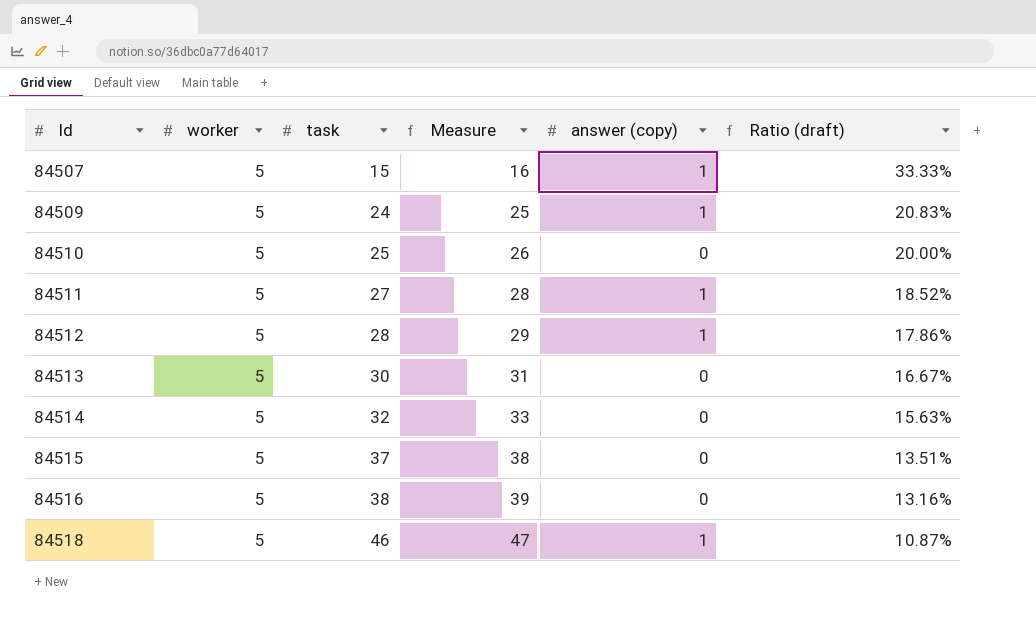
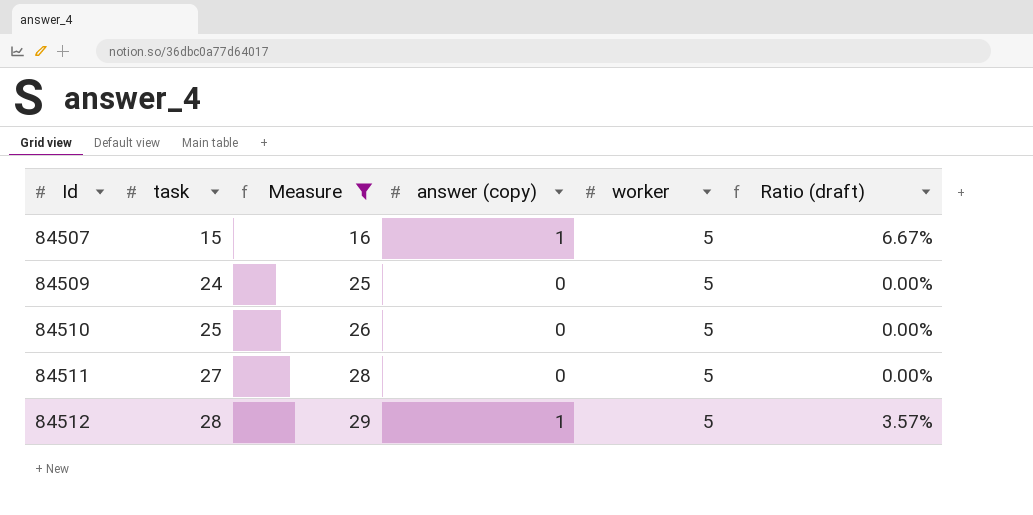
filter: none -> Measure <= 29
column worker | position: 2 -> 5
column Ratio (draft) | formula: [worker] / [task] -> [answer (copy)] / [task]
84509 | answer (copy): 1 -> 0
84511 | answer (copy): 1 -> 0

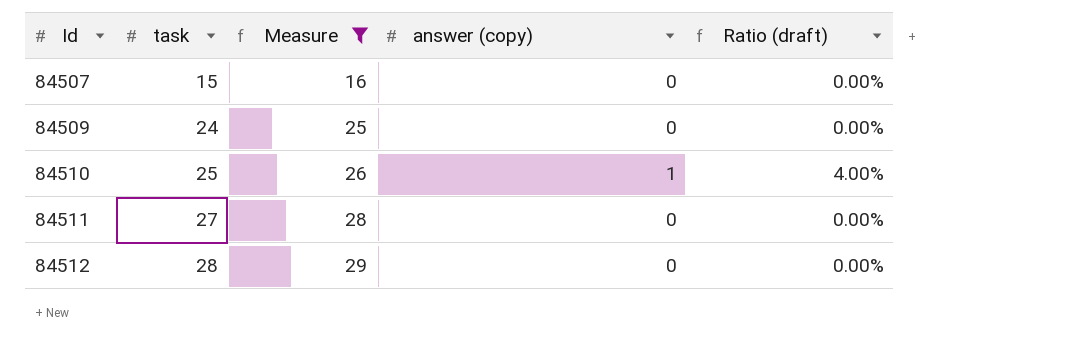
column worker | position: 5 -> none
84507 | answer (copy): 1 -> 0
84507 | Ratio (draft): 6.67% -> 0.00%
84510 | answer (copy): 0 -> 1
84510 | Ratio (draft): 0.00% -> 4.00%
84512 | answer (copy): 1 -> 0
84512 | Ratio (draft): 3.57% -> 0.00%

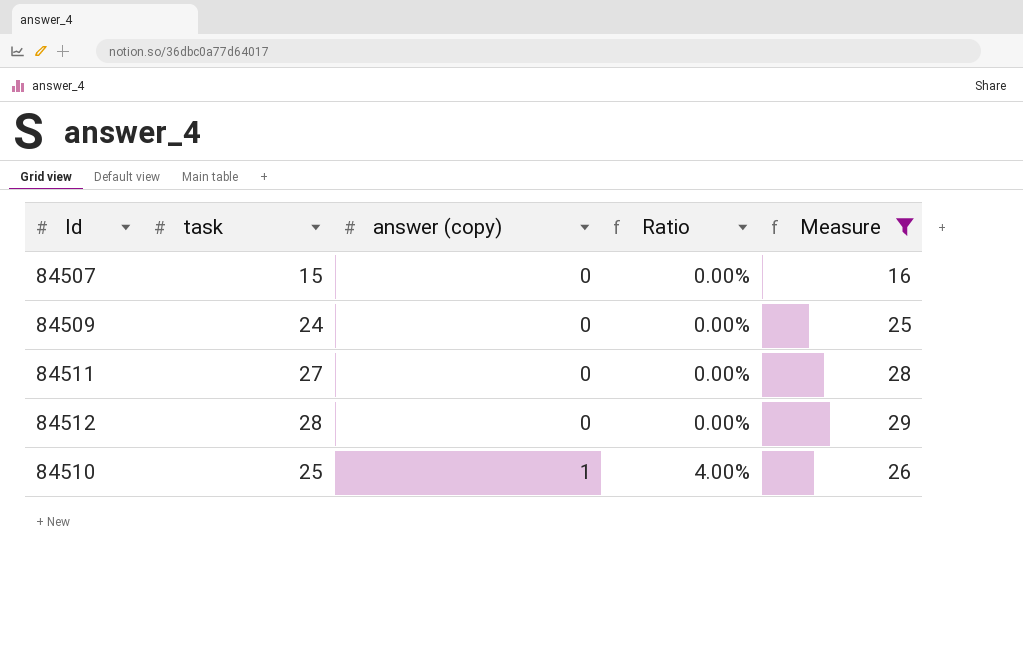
row order: Id ascending -> answer (copy) ascending
column name: Ratio (draft) -> Ratio
column Measure | position: 3 -> 5

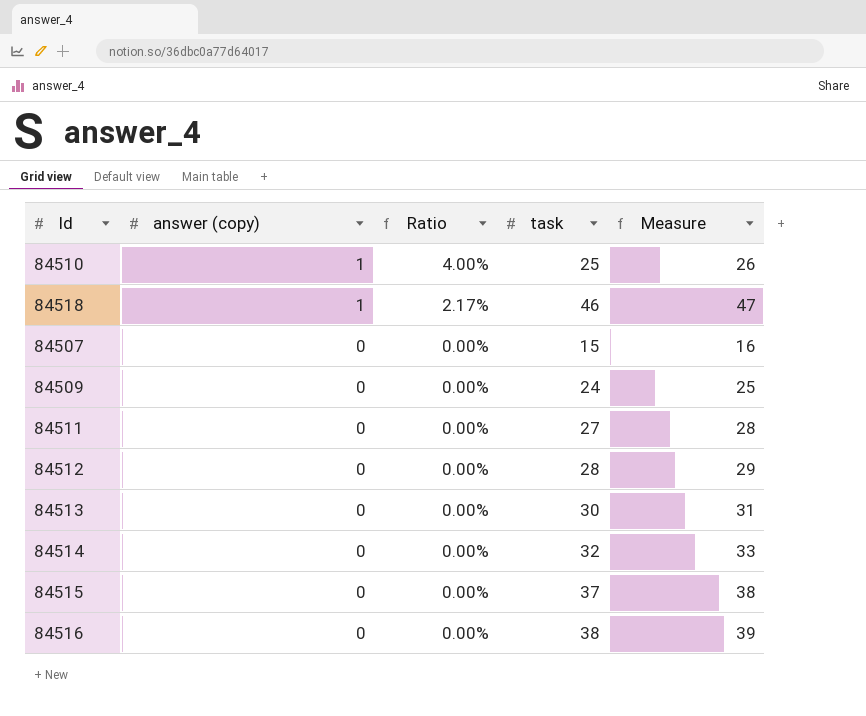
filter: Measure <= 29 -> none
row order: answer (copy) ascending -> answer (copy) descending
column task | position: 2 -> 4

